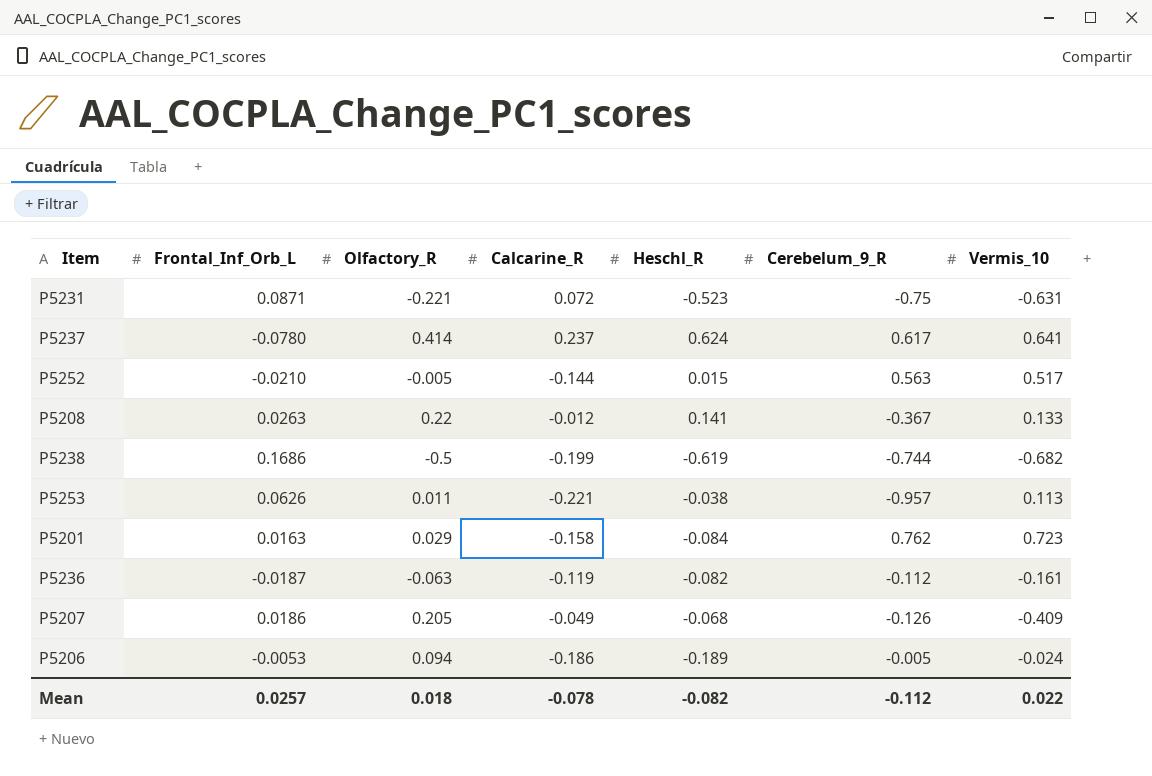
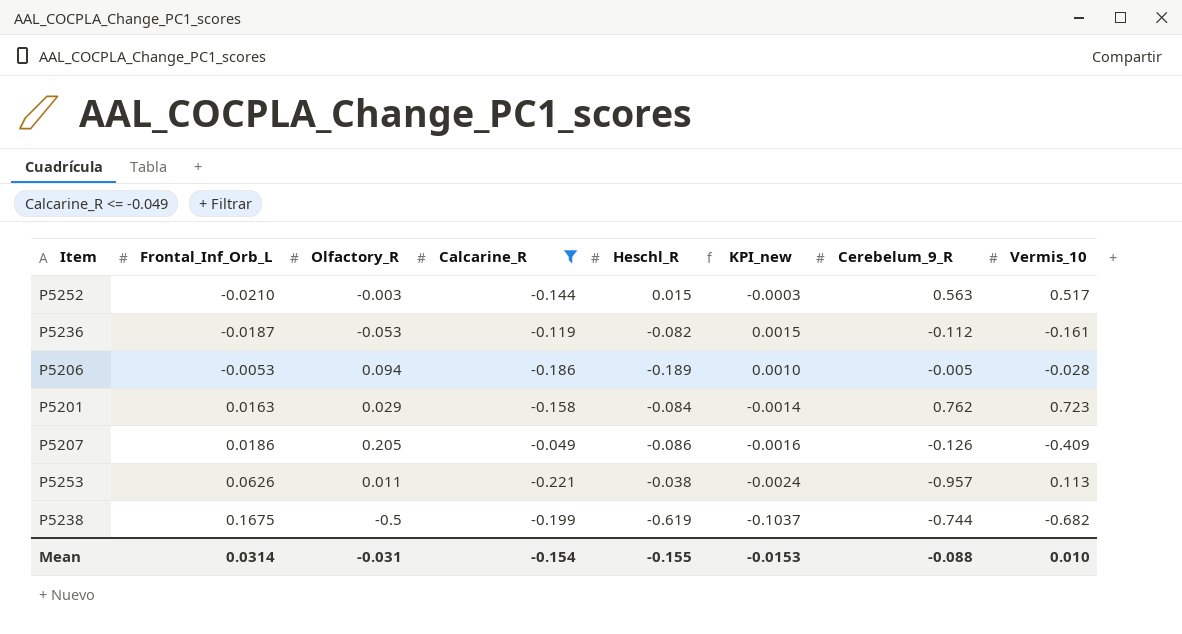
filter: none -> Calcarine_R <= -0.049
row order: none -> Frontal_Inf_Orb_L ascending
column KPI_new | formula: none -> [Frontal_Inf_Orb_L] * [Heschl_R]
P5252 | Olfactory_R: -0.005 -> -0.003
P5236 | Olfactory_R: -0.063 -> -0.053
P5206 | Vermis_10: -0.024 -> -0.028
P5207 | Heschl_R: -0.068 -> -0.086
P5238 | Frontal_Inf_Orb_L: 0.1686 -> 0.1675
Mean | Frontal_Inf_Orb_L: 0.0257 -> 0.0314
Mean | Olfactory_R: 0.018 -> -0.031
Mean | Calcarine_R: -0.078 -> -0.154
Mean | Heschl_R: -0.082 -> -0.155
Mean | Cerebelum_9_R: -0.112 -> -0.088
Mean | Vermis_10: 0.022 -> 0.010

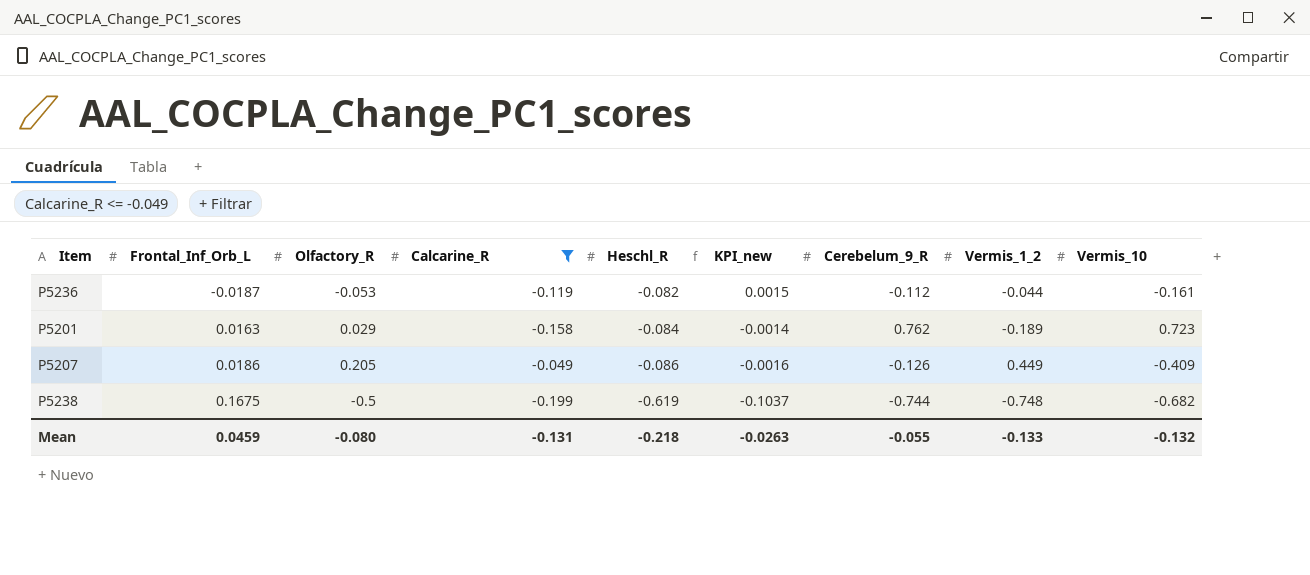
column Vermis_1_2 | position: none -> 8
row P5252: -0.0210 | -0.003 | -0.144 | 0.015 | -0.0003 | 0.563 | 0.517 -> none
row P5206: -0.0053 | 0.094 | -0.186 | -0.189 | 0.0010 | -0.005 | -0.028 -> none
row P5253: 0.0626 | 0.011 | -0.221 | -0.038 | -0.0024 | -0.957 | 0.113 -> none
Mean | Frontal_Inf_Orb_L: 0.0314 -> 0.0459
Mean | Olfactory_R: -0.031 -> -0.080
Mean | Calcarine_R: -0.154 -> -0.131
Mean | Heschl_R: -0.155 -> -0.218
Mean | KPI_new: -0.0153 -> -0.0263
Mean | Cerebelum_9_R: -0.088 -> -0.055
Mean | Vermis_10: 0.010 -> -0.132

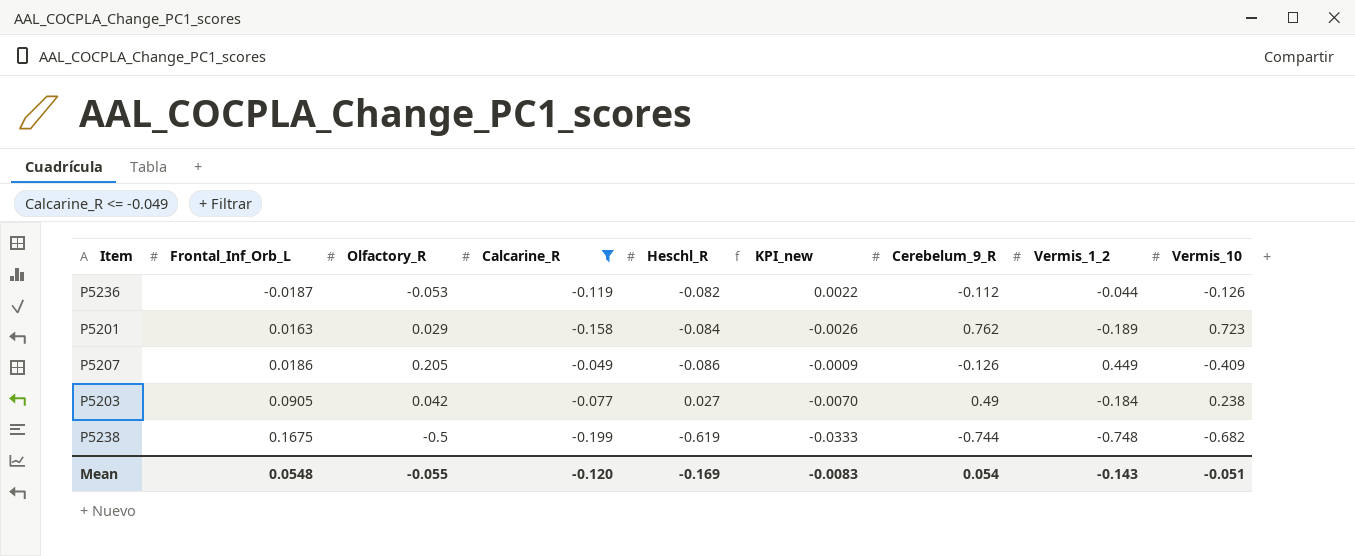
column KPI_new | formula: [Frontal_Inf_Orb_L] * [Heschl_R] -> [Frontal_Inf_Orb_L] * [Calcarine_R]
P5236 | Vermis_10: -0.161 -> -0.126
row P5203: none -> 0.0905 | 0.042 | -0.077 | 0.027 | -0.0070 | 0.49 | -0.184 | 0.238
Mean | Frontal_Inf_Orb_L: 0.0459 -> 0.0548
Mean | Olfactory_R: -0.080 -> -0.055
Mean | Calcarine_R: -0.131 -> -0.120
Mean | Heschl_R: -0.218 -> -0.169
Mean | KPI_new: -0.0263 -> -0.0083
Mean | Cerebelum_9_R: -0.055 -> 0.054
Mean | Vermis_1_2: -0.133 -> -0.143
Mean | Vermis_10: -0.132 -> -0.051

